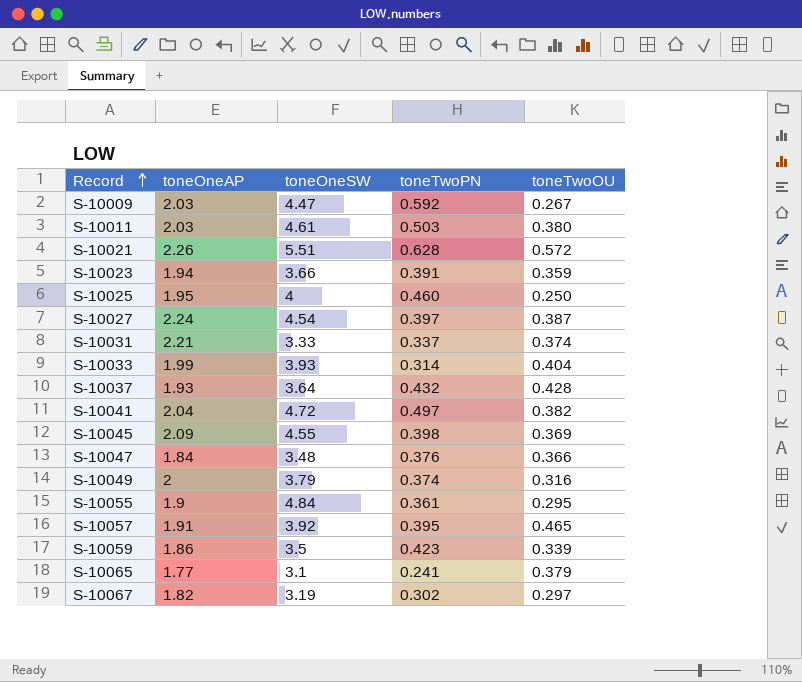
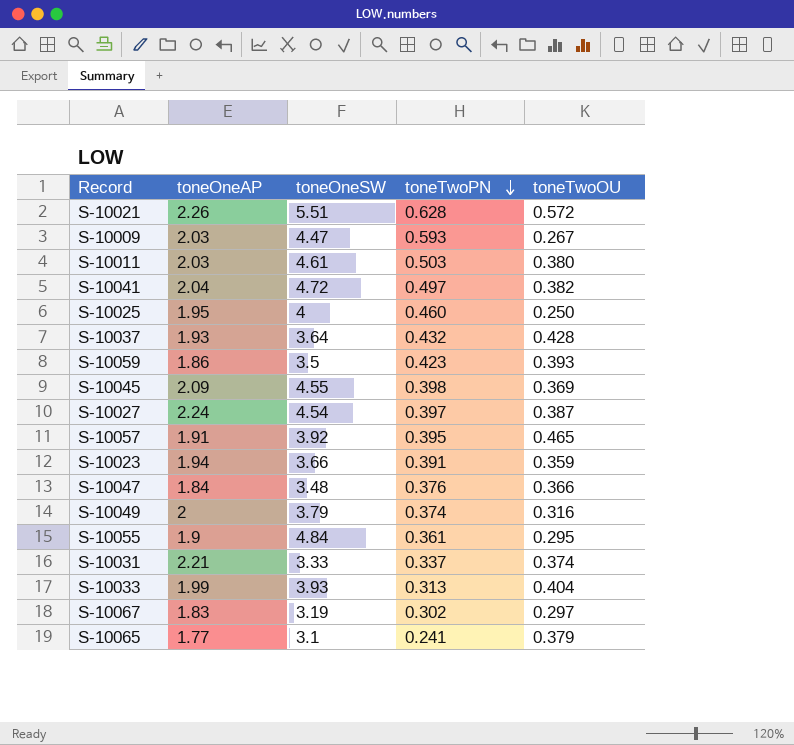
row order: Record ascending -> toneTwoPN descending
S-10009 | toneTwoPN: 0.592 -> 0.593
S-10059 | toneTwoOU: 0.339 -> 0.393
S-10033 | toneTwoPN: 0.314 -> 0.313
S-10067 | toneOneAP: 1.82 -> 1.83

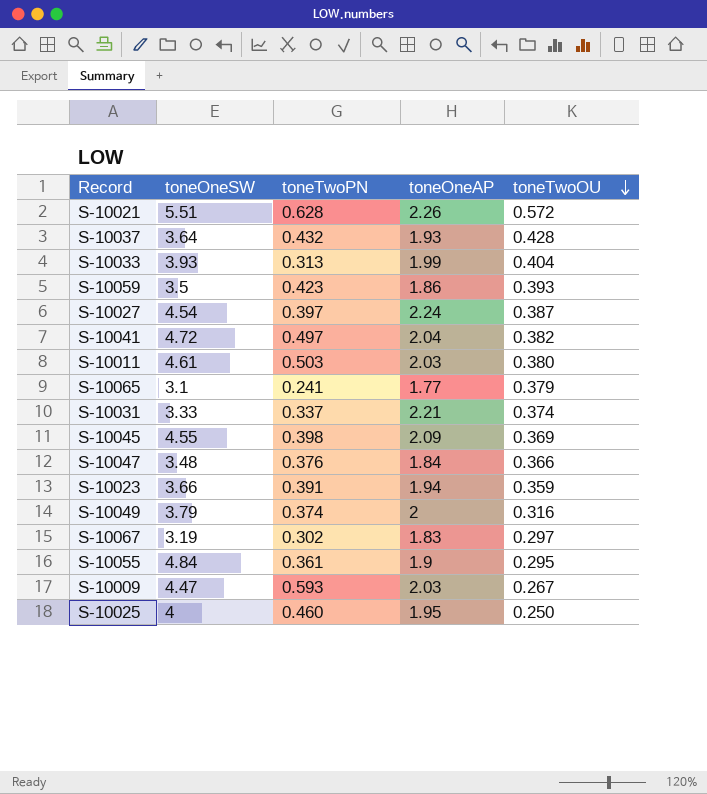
row order: toneTwoPN descending -> toneTwoOU descending
column toneOneAP | position: 2 -> 4
row S-10057: 1.91 | 3.92 | 0.395 | 0.465 -> none

